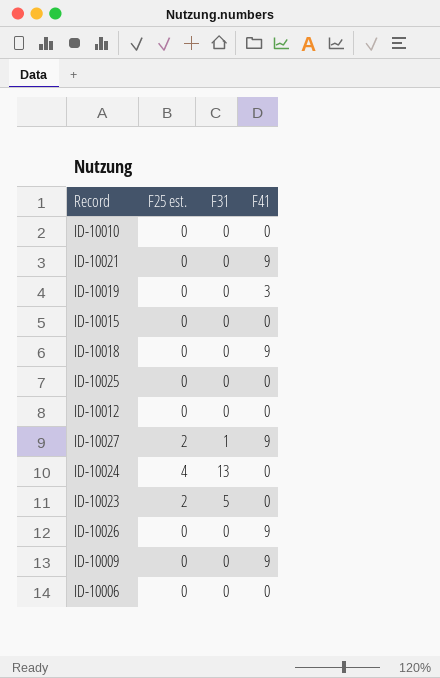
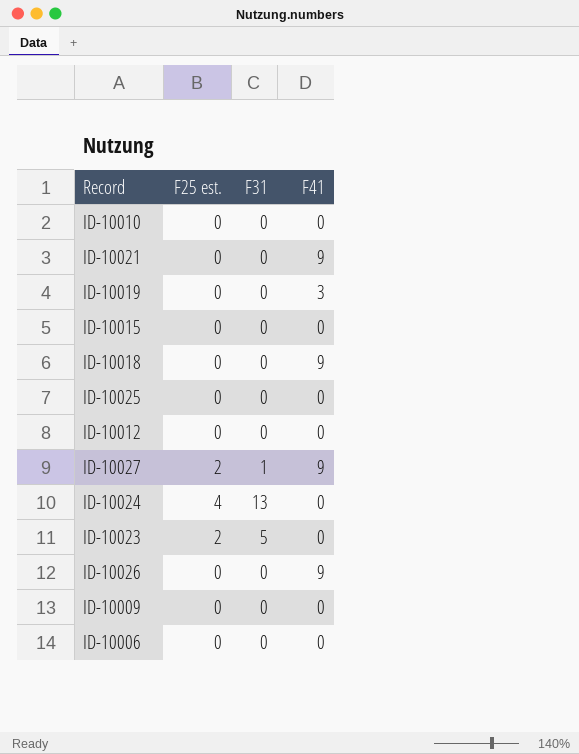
ID-10009 | F41: 9 -> 0

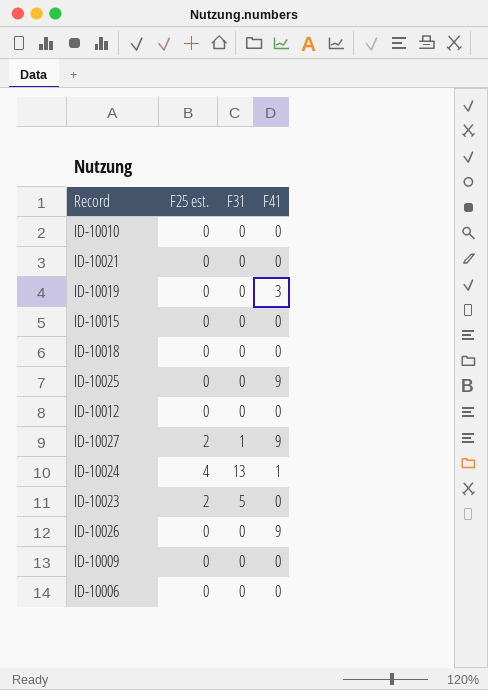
ID-10021 | F41: 9 -> 0
ID-10018 | F41: 9 -> 0
ID-10025 | F41: 0 -> 9
ID-10024 | F41: 0 -> 1

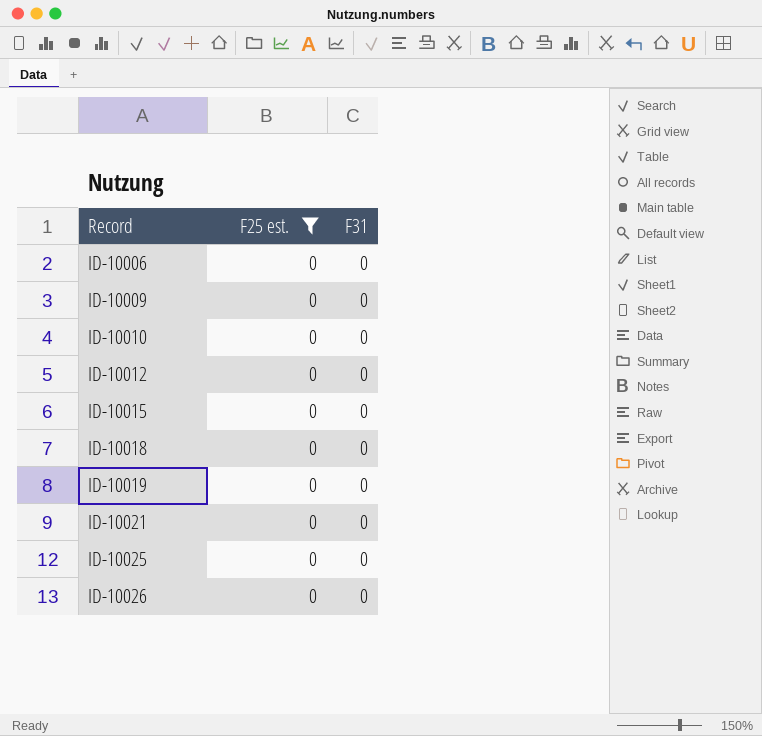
filter: none -> F25 est. = 0
row order: none -> Record ascending
column F41 | position: 4 -> none

